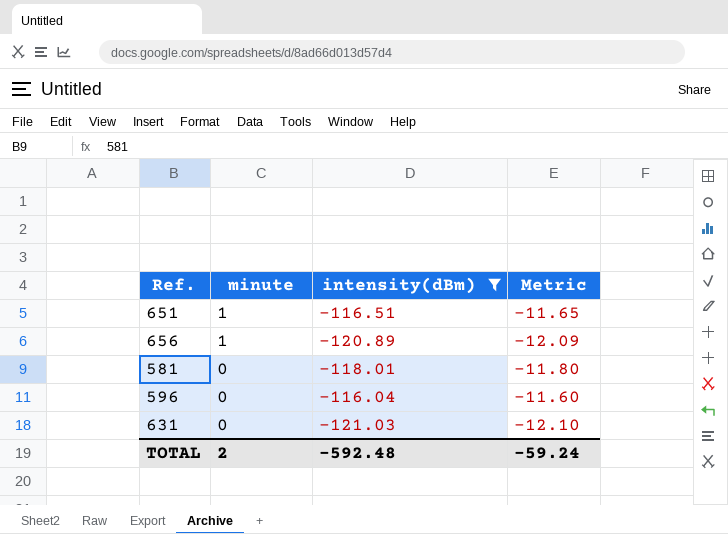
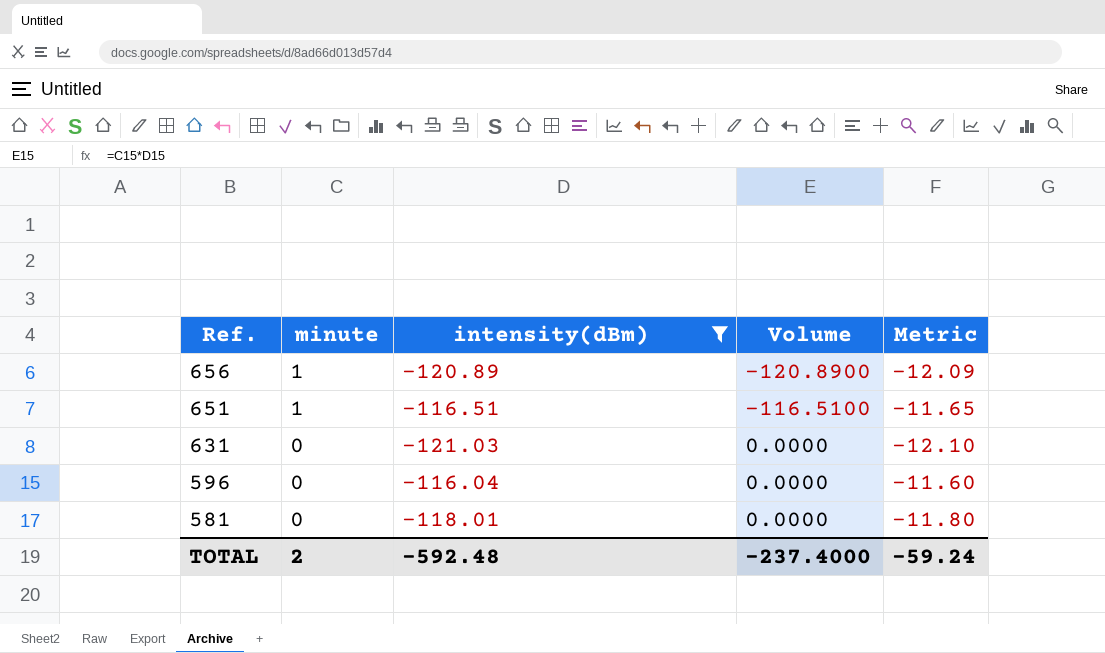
row order: minute descending -> Ref. descending
column Volume | formula: none -> [minute] * [intensity(dBm)]

